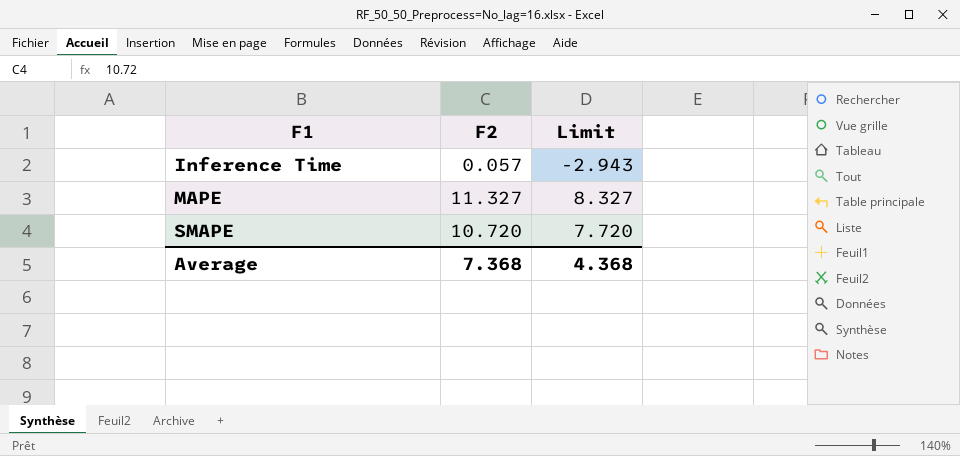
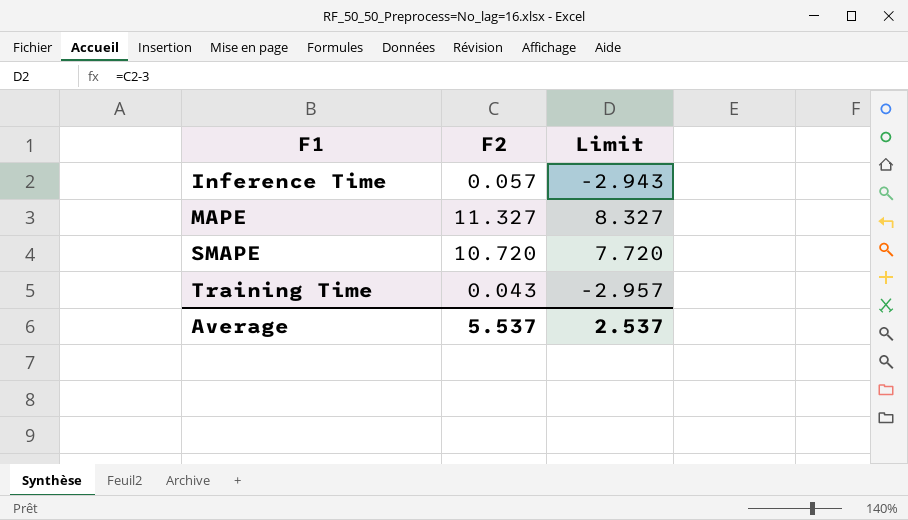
row Training Time: none -> 0.043 | -2.957
Average | F2: 7.368 -> 5.537
Average | Limit: 4.368 -> 2.537

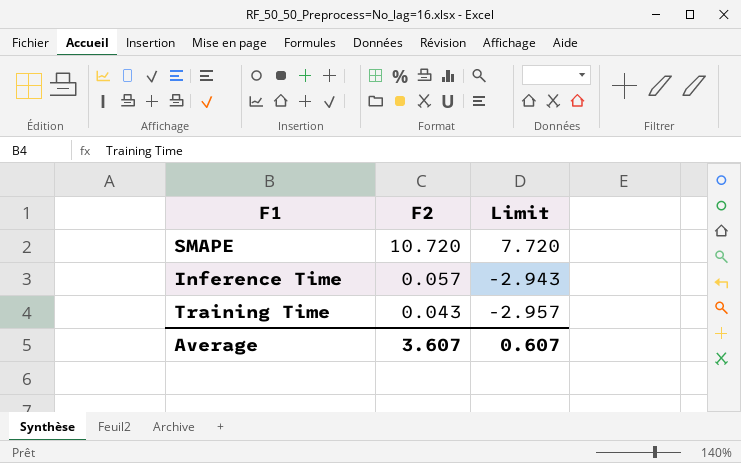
row order: F1 ascending -> F2 descending
row MAPE: 11.327 | 8.327 -> none
Average | F2: 5.537 -> 3.607
Average | Limit: 2.537 -> 0.607

